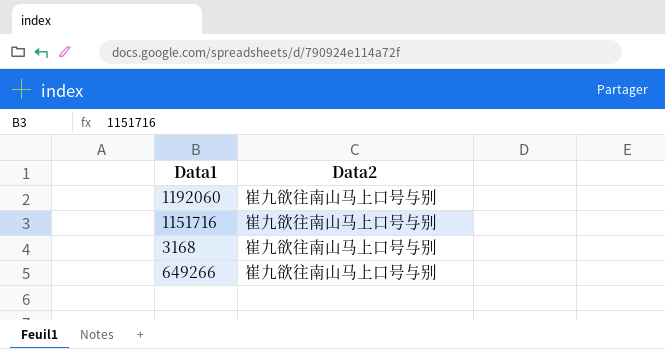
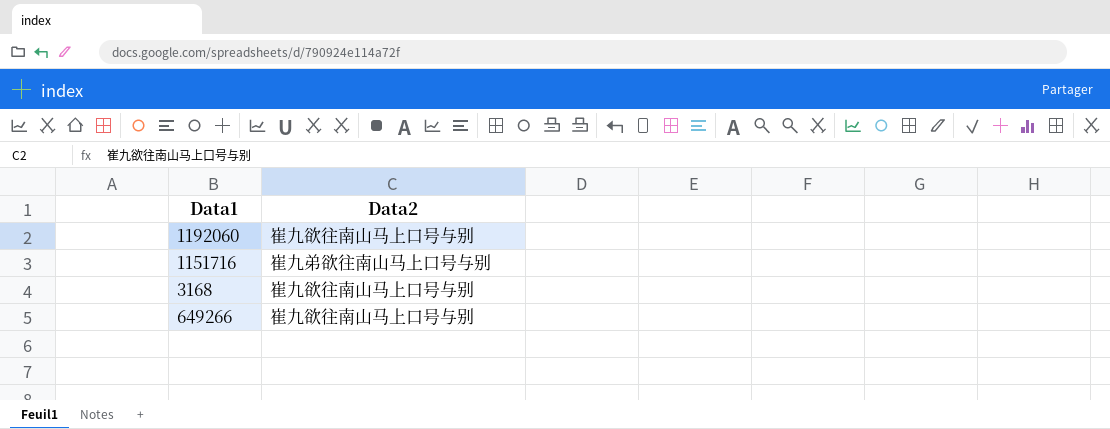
1151716 | Data2: 崔九欲往南山马上口号与别 -> 崔九弟欲往南山马上口号与别

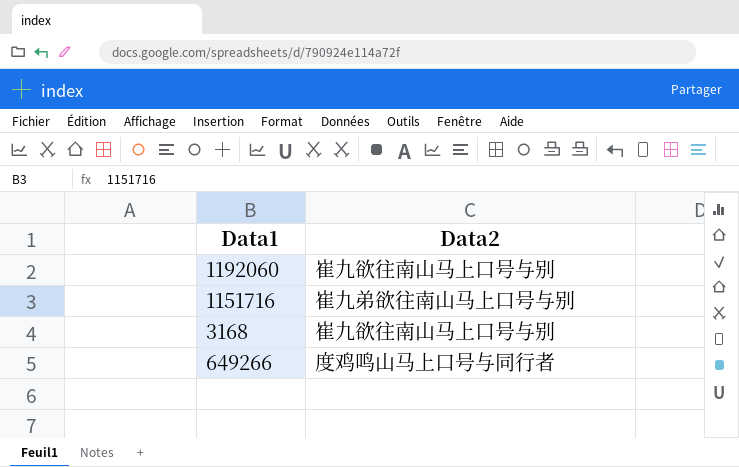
649266 | Data2: 崔九欲往南山马上口号与别 -> 度鸡鸣山马上口号与同行者

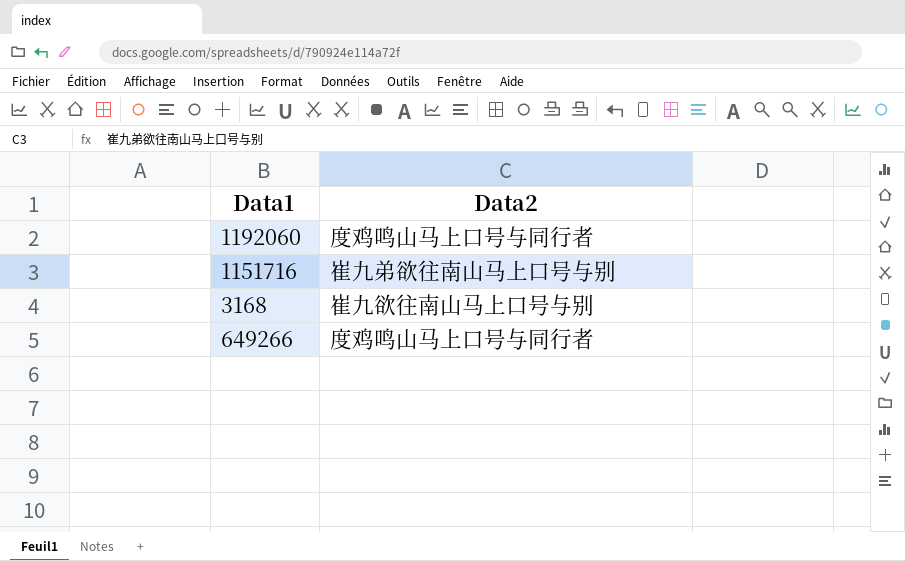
1192060 | Data2: 崔九欲往南山马上口号与别 -> 度鸡鸣山马上口号与同行者

